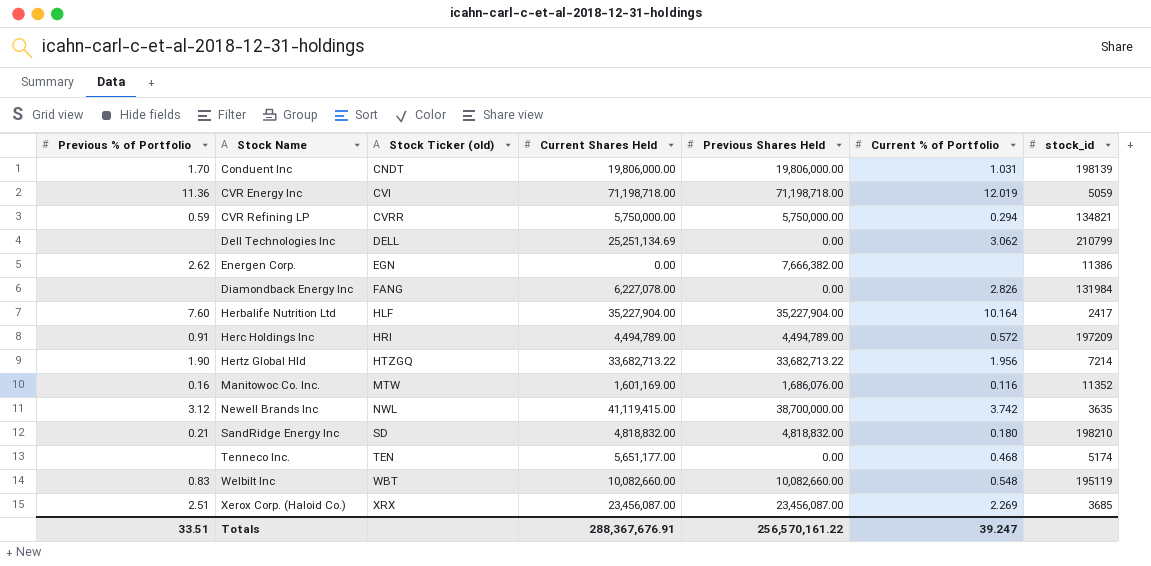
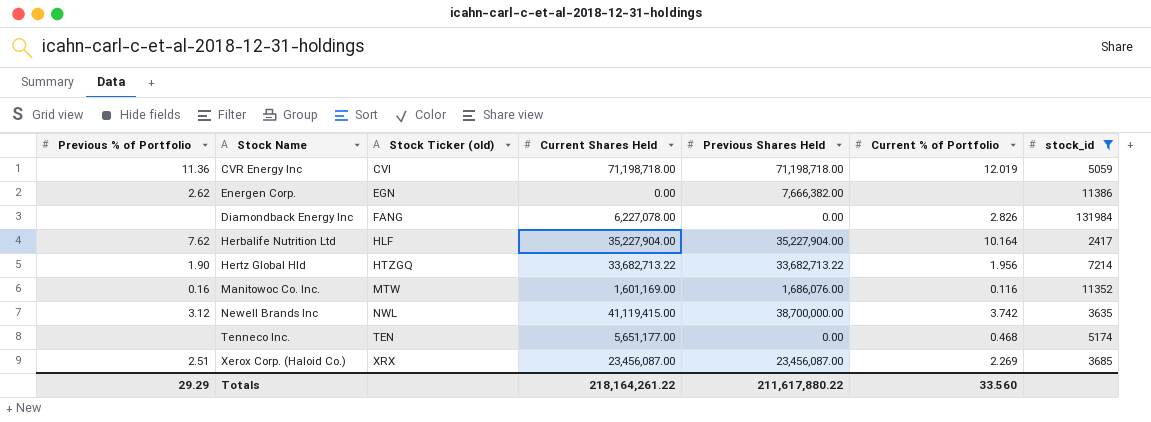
filter: none -> stock_id <= 131984
Herbalife Nutrition Ltd | Previous % of Portfolio: 7.60 -> 7.62
Totals | Previous % of Portfolio: 33.51 -> 29.29
Totals | Current Shares Held: 288,367,676.91 -> 218,164,261.22
Totals | Previous Shares Held: 256,570,161.22 -> 211,617,880.22
Totals | Current % of Portfolio: 39.247 -> 33.560

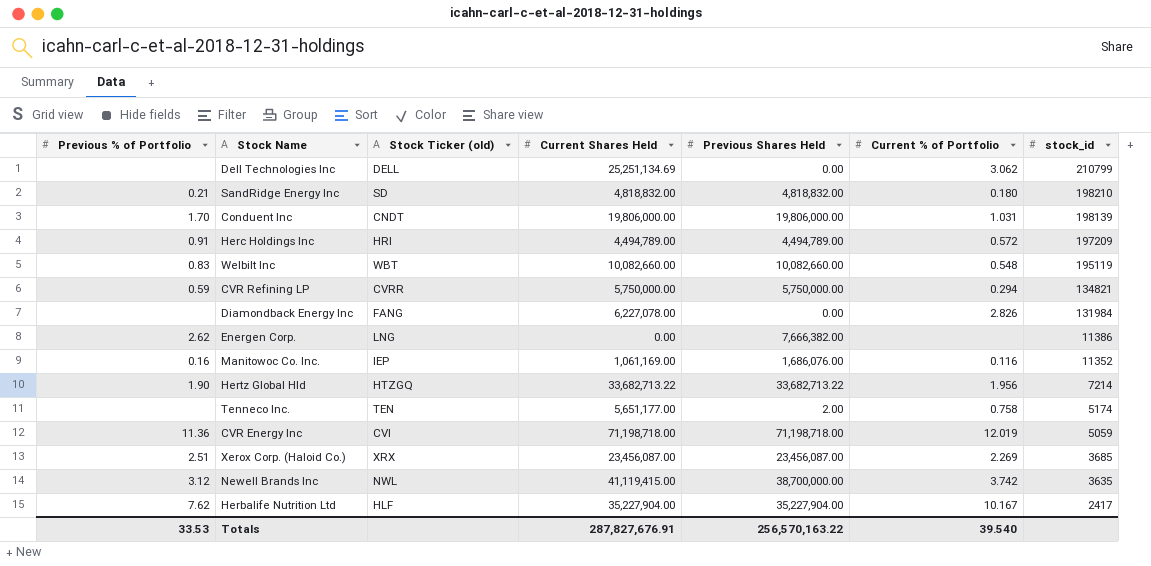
filter: stock_id <= 131984 -> none
row order: Stock Ticker (old) ascending -> stock_id descending
Energen Corp. | Stock Ticker (old): EGN -> LNG
Manitowoc Co. Inc. | Stock Ticker (old): MTW -> IEP
Manitowoc Co. Inc. | Current Shares Held: 1,601,169.00 -> 1,061,169.00
Tenneco Inc. | Previous Shares Held: 0.00 -> 2.00
Tenneco Inc. | Current % of Portfolio: 0.468 -> 0.758
Herbalife Nutrition Ltd | Current % of Portfolio: 10.164 -> 10.167
Totals | Previous % of Portfolio: 29.29 -> 33.53
Totals | Current Shares Held: 218,164,261.22 -> 287,827,676.91
Totals | Previous Shares Held: 211,617,880.22 -> 256,570,163.22
Totals | Current % of Portfolio: 33.560 -> 39.540

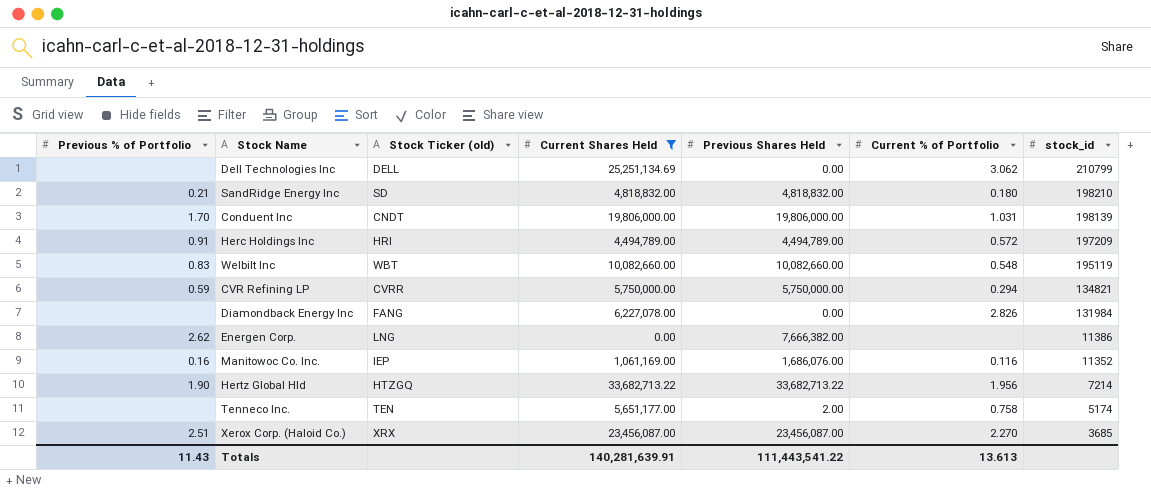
filter: none -> Current Shares Held <= 33,682,713.22
Xerox Corp. (Haloid Co.) | Current % of Portfolio: 2.269 -> 2.270
Totals | Previous % of Portfolio: 33.53 -> 11.43
Totals | Current Shares Held: 287,827,676.91 -> 140,281,639.91
Totals | Previous Shares Held: 256,570,163.22 -> 111,443,541.22
Totals | Current % of Portfolio: 39.540 -> 13.613

